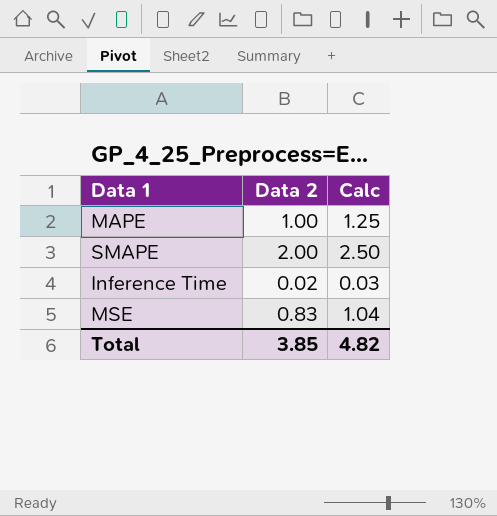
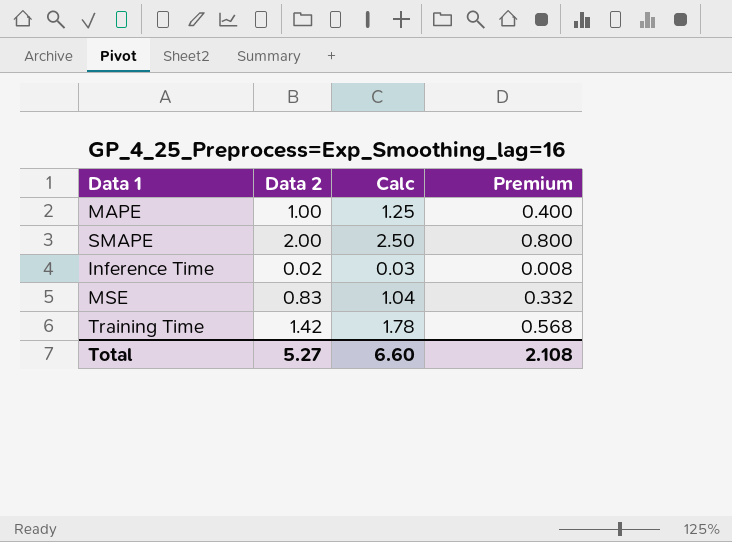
column Premium | formula: none -> [Data 2] * 0.4
row Training Time: none -> 1.42 | 1.78 | 0.568
Total | Data 2: 3.85 -> 5.27
Total | Calc: 4.82 -> 6.60

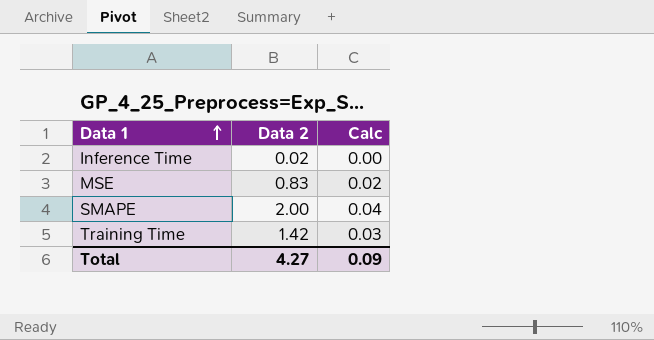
row order: none -> Data 1 ascending
column Premium | formula: [Data 2] * 0.4 -> none
column Calc | formula: [Data 2] * 1.25 -> [Data 2] * 0.02
row MAPE: 1.00 | 1.25 | 0.400 -> none
Total | Data 2: 5.27 -> 4.27
Total | Calc: 6.60 -> 0.09

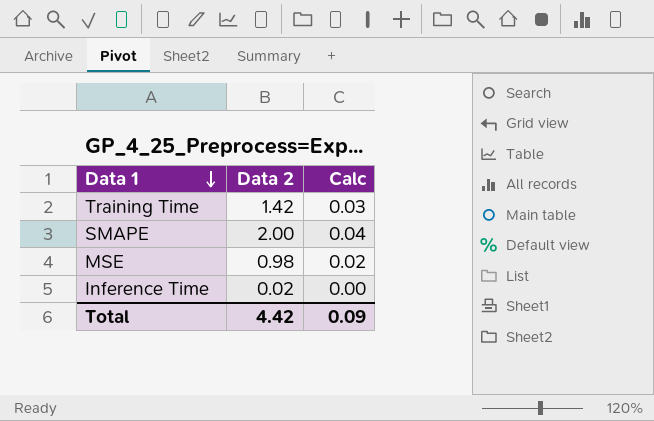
row order: Data 1 ascending -> Data 1 descending
MSE | Data 2: 0.83 -> 0.98
Total | Data 2: 4.27 -> 4.42

